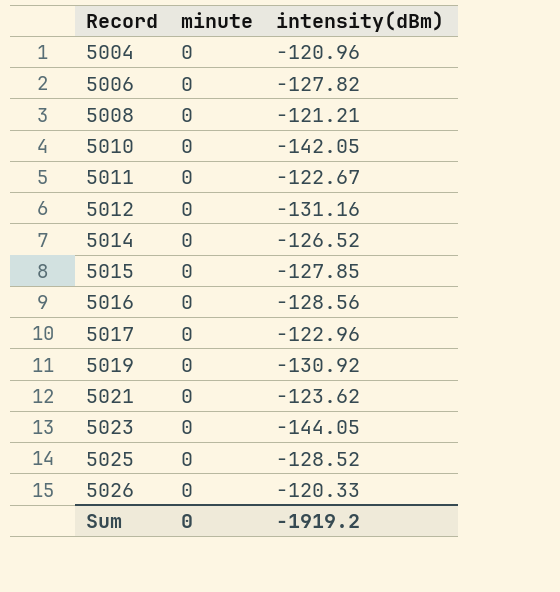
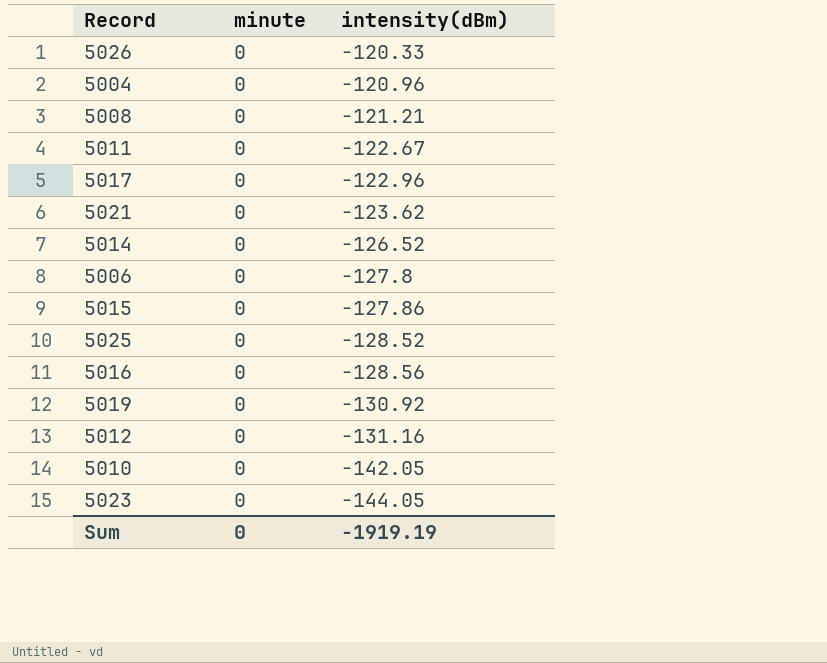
row order: Record ascending -> intensity(dBm) descending
5006 | intensity(dBm): -127.82 -> -127.8
5015 | intensity(dBm): -127.85 -> -127.86
Sum | intensity(dBm): -1919.2 -> -1919.19

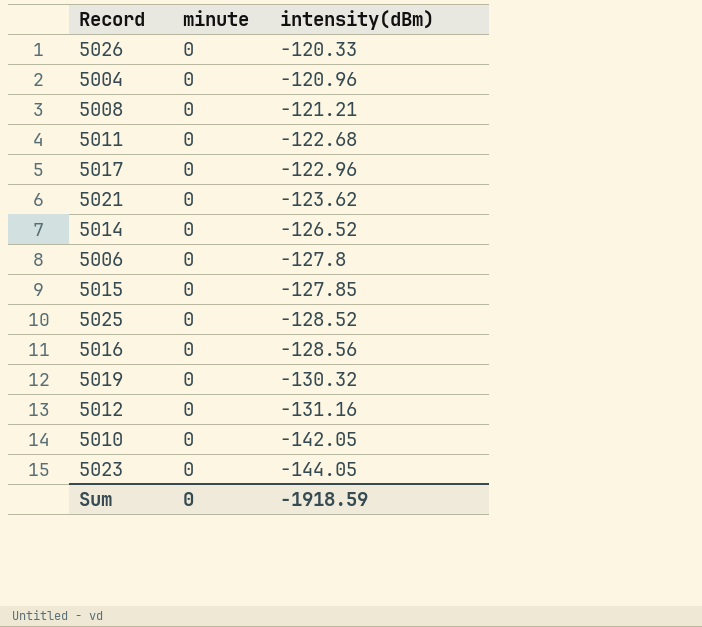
5011 | intensity(dBm): -122.67 -> -122.68
5015 | intensity(dBm): -127.86 -> -127.85
5019 | intensity(dBm): -130.92 -> -130.32
Sum | intensity(dBm): -1919.19 -> -1918.59

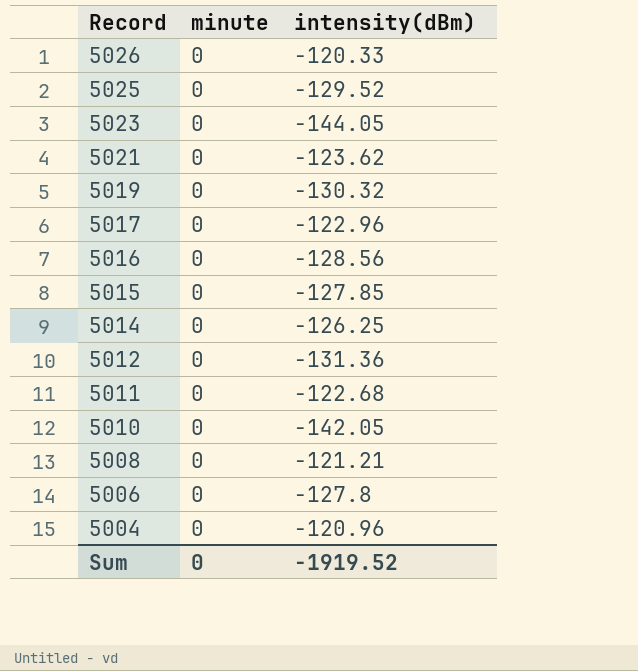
row order: intensity(dBm) descending -> Record descending
5025 | intensity(dBm): -128.52 -> -129.52
5014 | intensity(dBm): -126.52 -> -126.25
5012 | intensity(dBm): -131.16 -> -131.36
Sum | intensity(dBm): -1918.59 -> -1919.52

